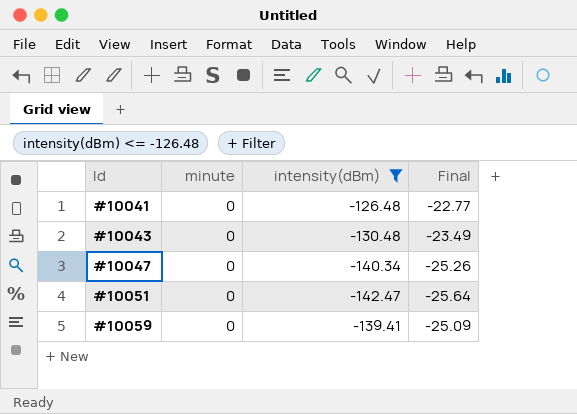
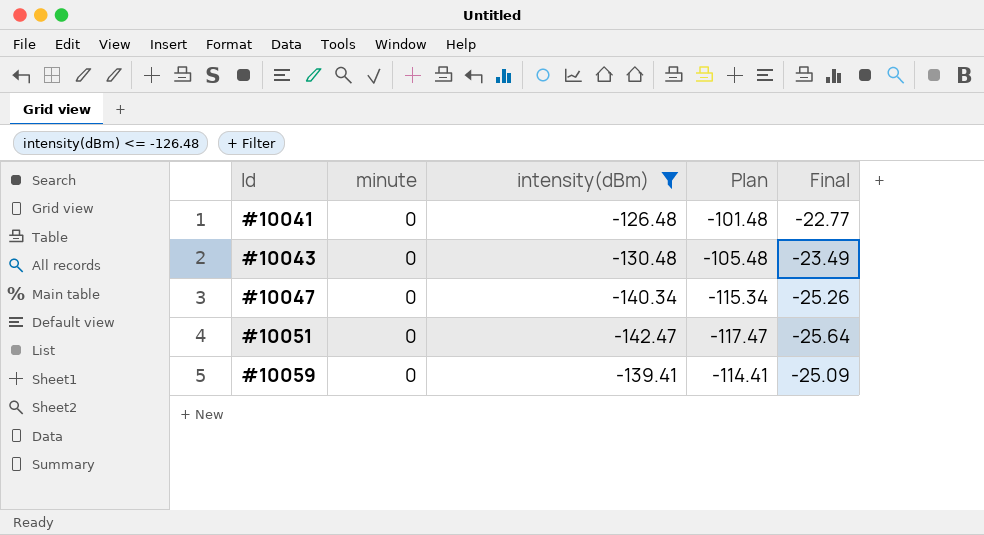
column Plan | formula: none -> [intensity(dBm)] + 25

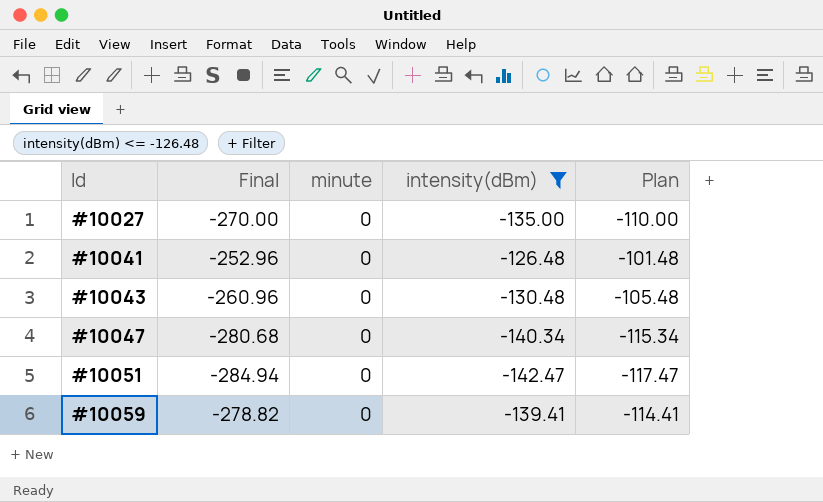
column Final | formula: [intensity(dBm)] * 0.18 -> [intensity(dBm)] * 2
column Final | position: 5 -> 2
row #10027: none -> -270.00 | 0 | -135.00 | -110.00

